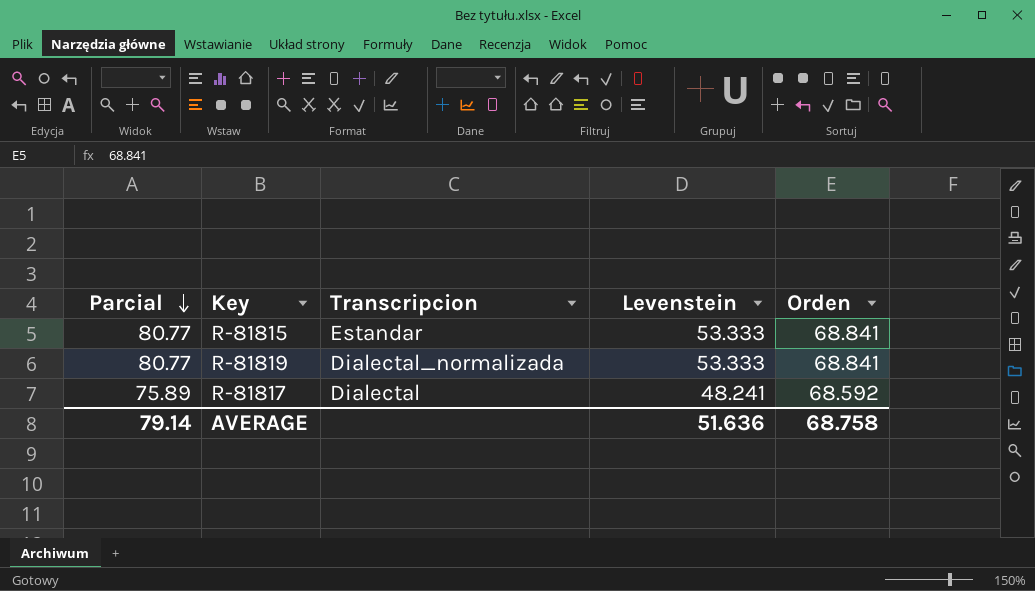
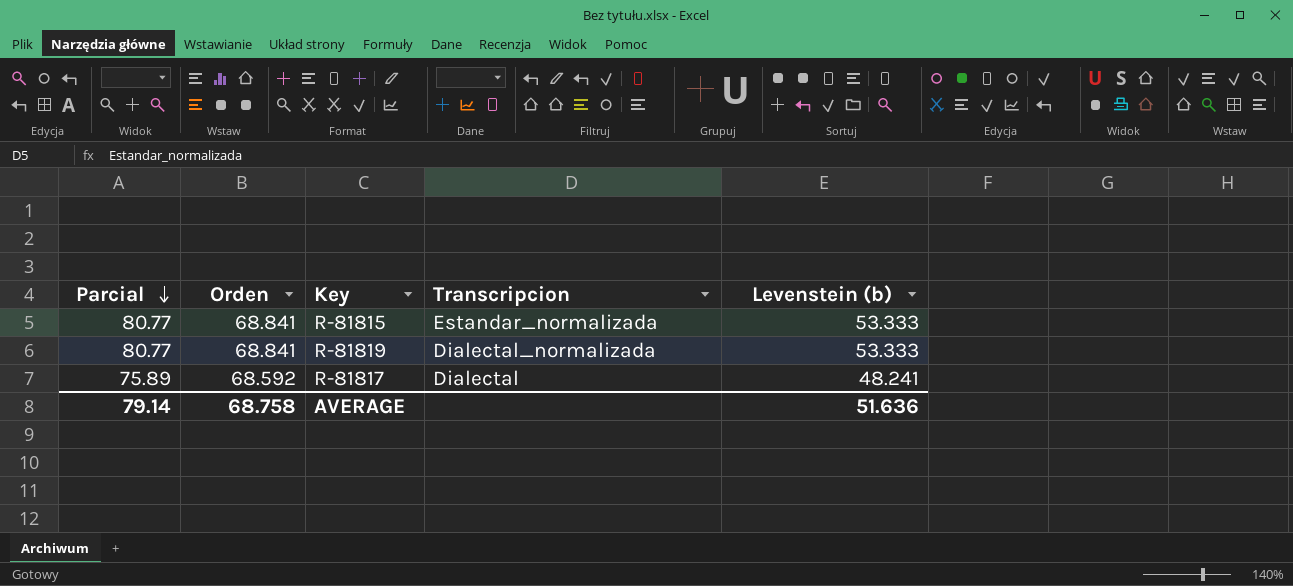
column Orden | position: 5 -> 2
column name: Levenstein -> Levenstein (b)
R-81815 | Transcripcion: Estandar -> Estandar_normalizada

